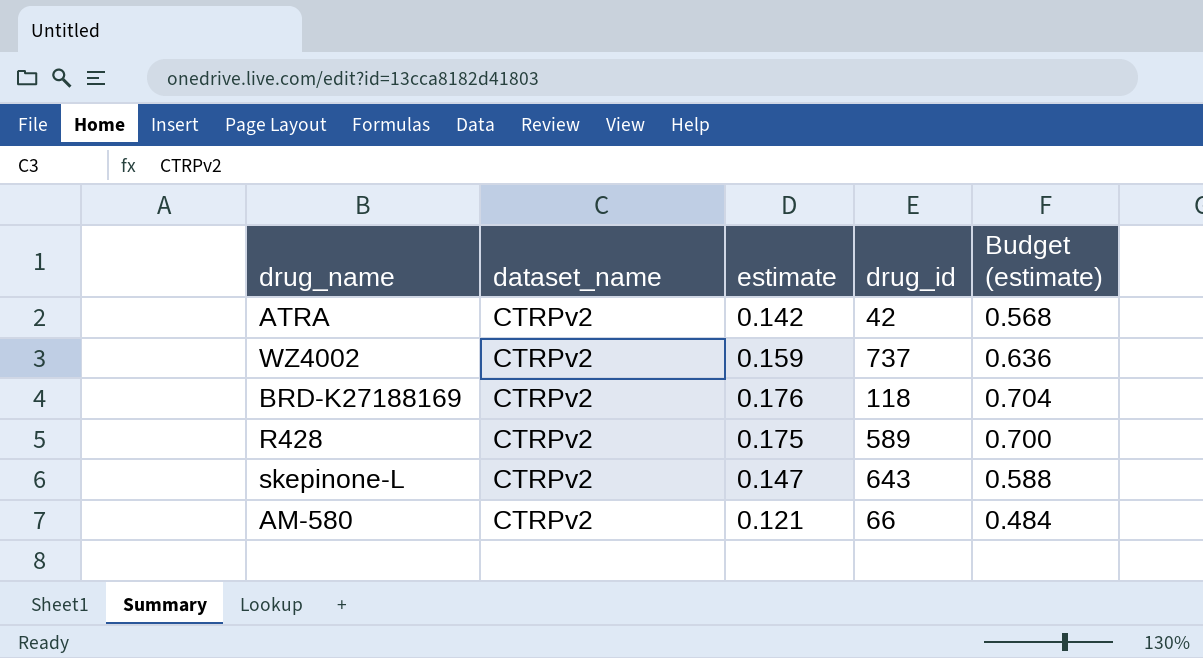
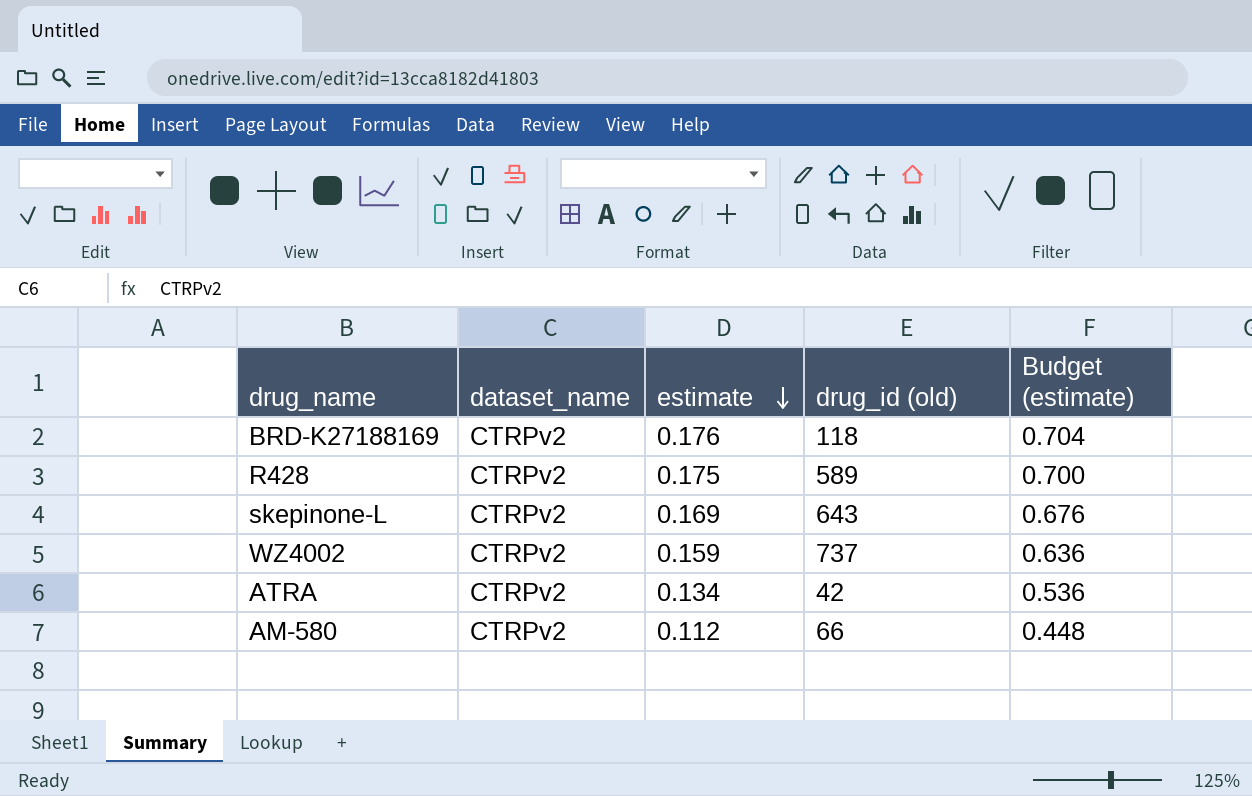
row order: none -> estimate descending
column name: drug_id -> drug_id (old)
skepinone-L | estimate: 0.147 -> 0.169
skepinone-L | Budget (estimate): 0.588 -> 0.676
ATRA | estimate: 0.142 -> 0.134
ATRA | Budget (estimate): 0.568 -> 0.536
AM-580 | estimate: 0.121 -> 0.112
AM-580 | Budget (estimate): 0.484 -> 0.448

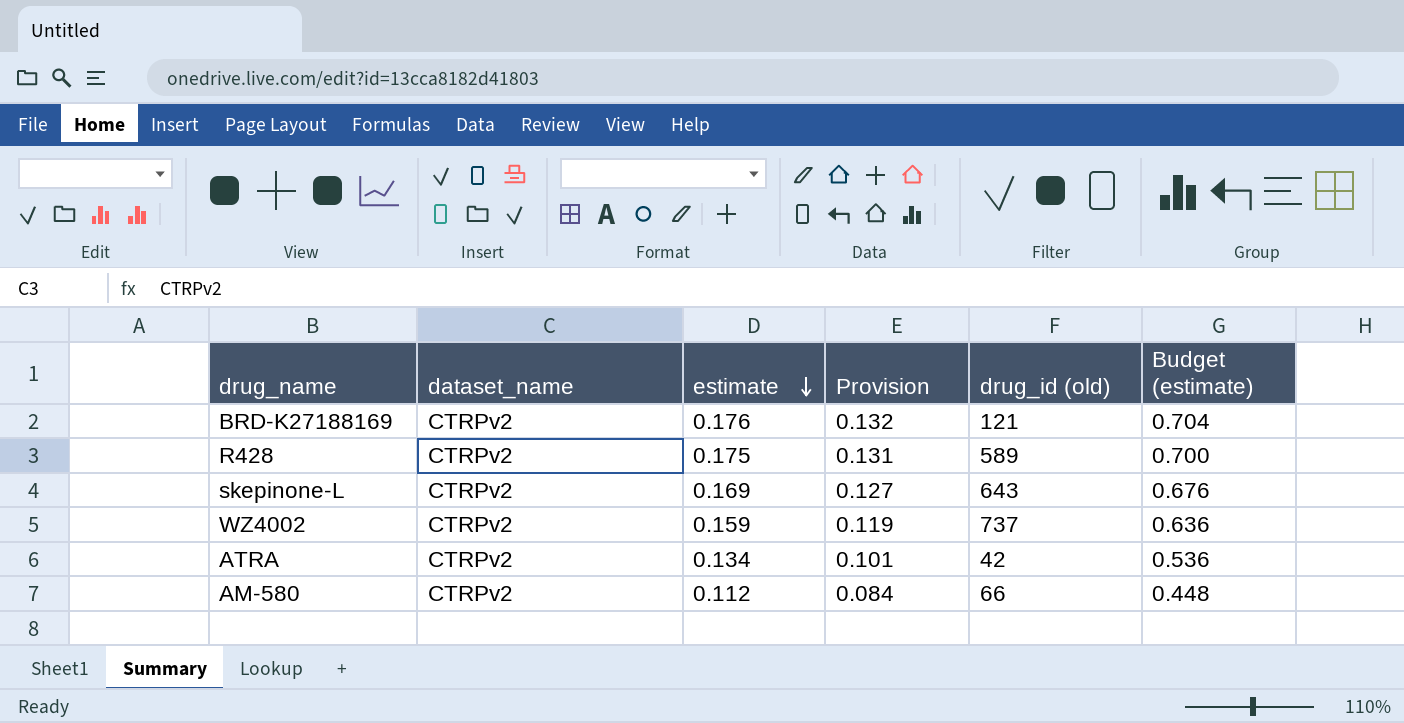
column Provision | formula: none -> [estimate] * 0.75
BRD-K27188169 | drug_id (old): 118 -> 121

